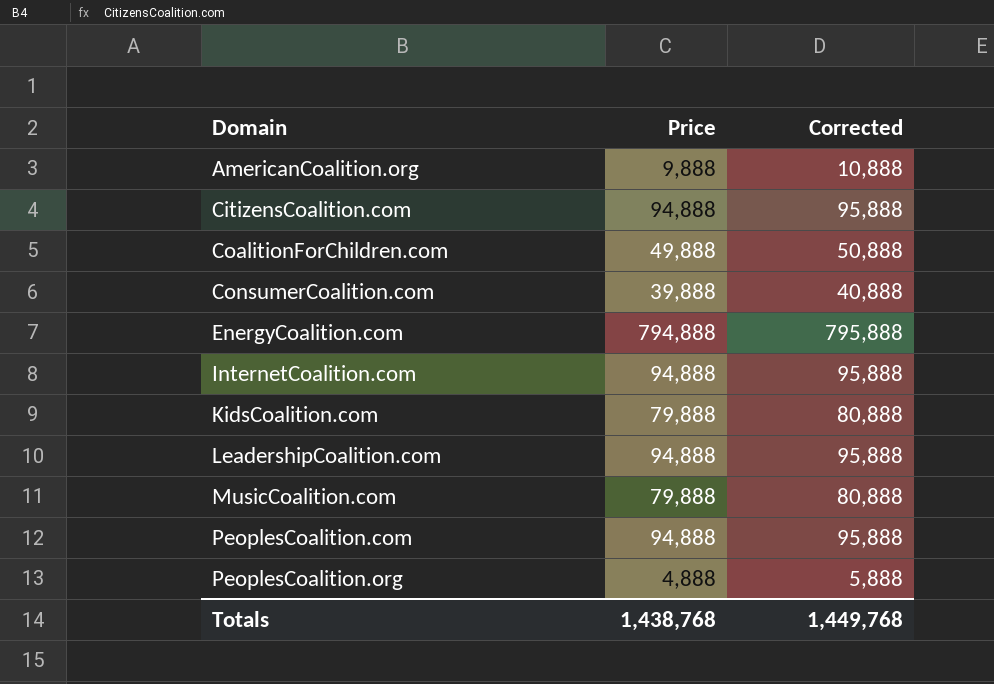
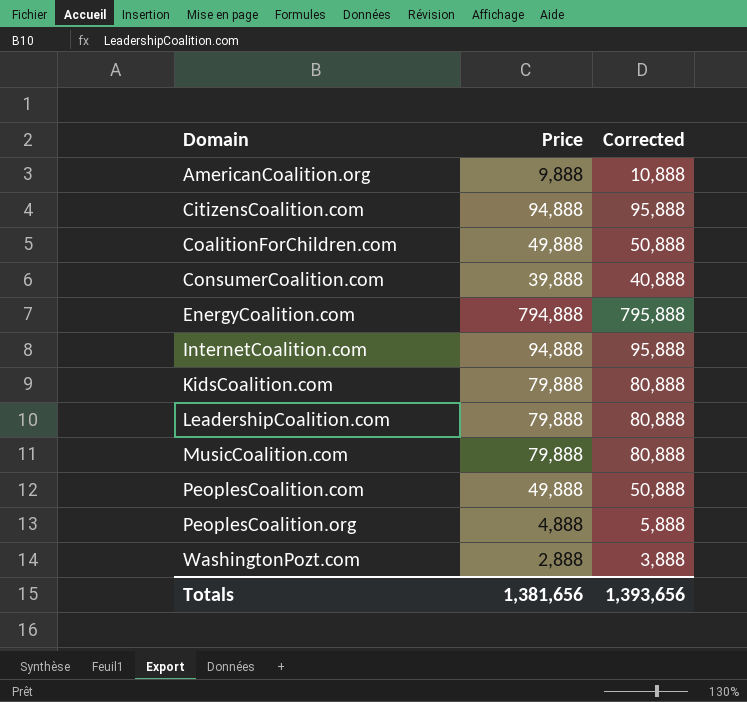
LeadershipCoalition.com | Price: 94,888 -> 79,888
LeadershipCoalition.com | Corrected: 95,888 -> 80,888
PeoplesCoalition.com | Price: 94,888 -> 49,888
PeoplesCoalition.com | Corrected: 95,888 -> 50,888
row WashingtonPozt.com: none -> 2,888 | 3,888
Totals | Price: 1,438,768 -> 1,381,656
Totals | Corrected: 1,449,768 -> 1,393,656

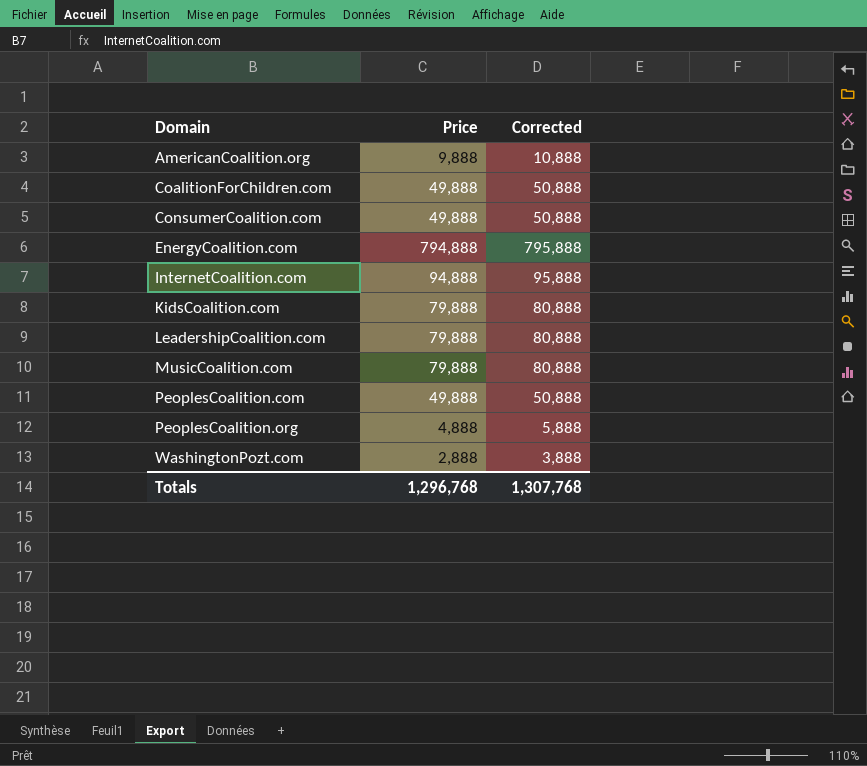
row CitizensCoalition.com: 94,888 | 95,888 -> none
ConsumerCoalition.com | Price: 39,888 -> 49,888
ConsumerCoalition.com | Corrected: 40,888 -> 50,888
Totals | Price: 1,381,656 -> 1,296,768
Totals | Corrected: 1,393,656 -> 1,307,768

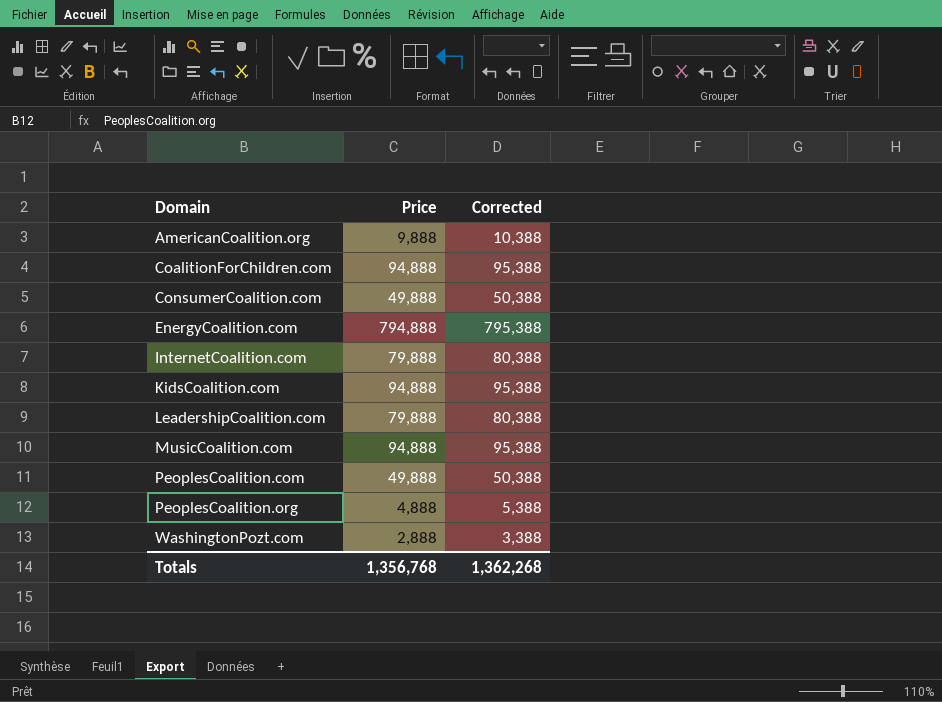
column Corrected | formula: [Price] + 1000 -> [Price] + 500
CoalitionForChildren.com | Price: 49,888 -> 94,888
InternetCoalition.com | Price: 94,888 -> 79,888
KidsCoalition.com | Price: 79,888 -> 94,888
MusicCoalition.com | Price: 79,888 -> 94,888
Totals | Price: 1,296,768 -> 1,356,768
Totals | Corrected: 1,307,768 -> 1,362,268

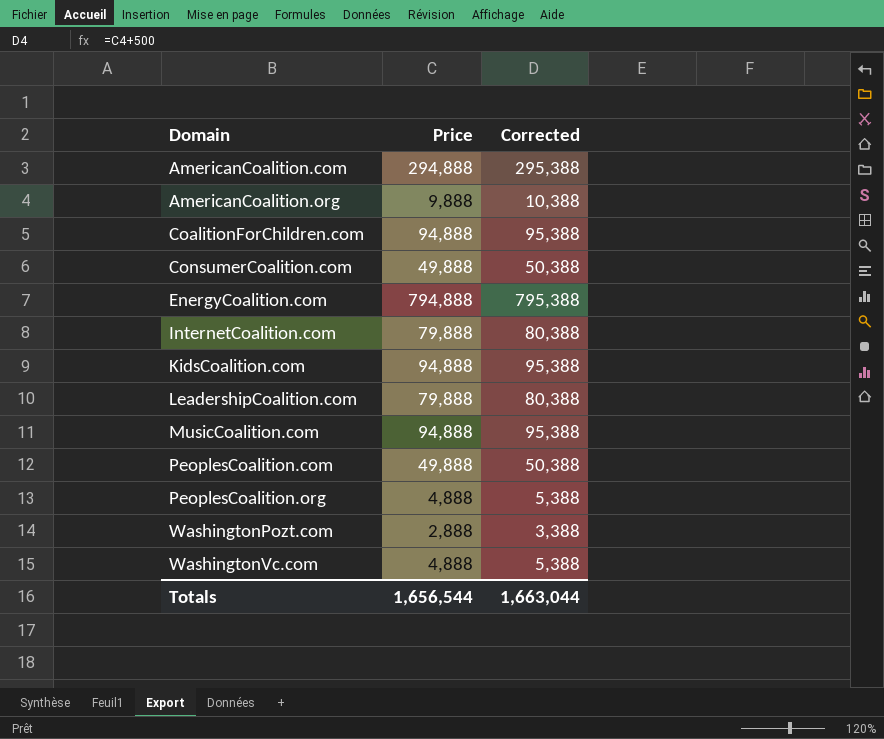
row AmericanCoalition.com: none -> 294,888 | 295,388
row WashingtonVc.com: none -> 4,888 | 5,388
Totals | Price: 1,356,768 -> 1,656,544
Totals | Corrected: 1,362,268 -> 1,663,044

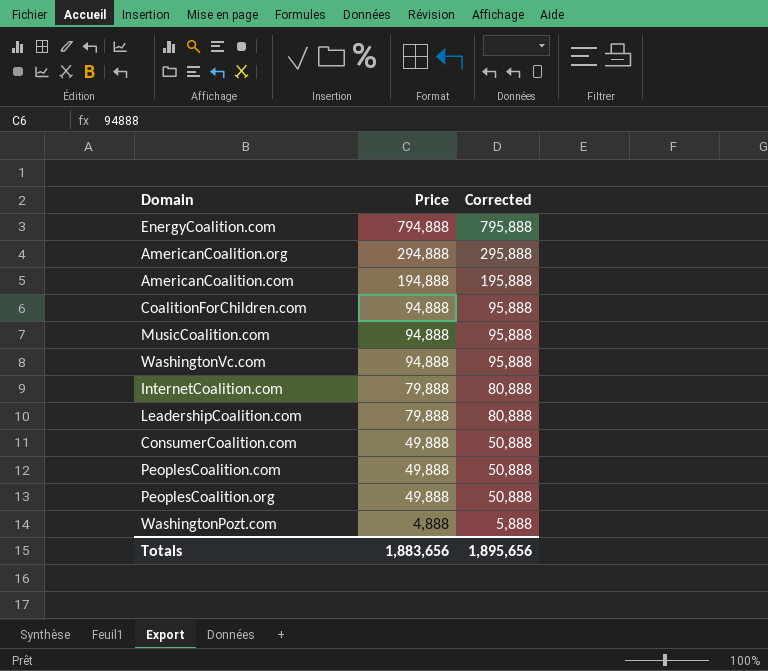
row order: Domain ascending -> Price descending
column Corrected | formula: [Price] + 500 -> [Price] + 1000
row KidsCoalition.com: 94,888 | 95,388 -> none
AmericanCoalition.org | Price: 9,888 -> 294,888
AmericanCoalition.com | Price: 294,888 -> 194,888
WashingtonVc.com | Price: 4,888 -> 94,888
PeoplesCoalition.org | Price: 4,888 -> 49,888
WashingtonPozt.com | Price: 2,888 -> 4,888
Totals | Price: 1,656,544 -> 1,883,656
Totals | Corrected: 1,663,044 -> 1,895,656

